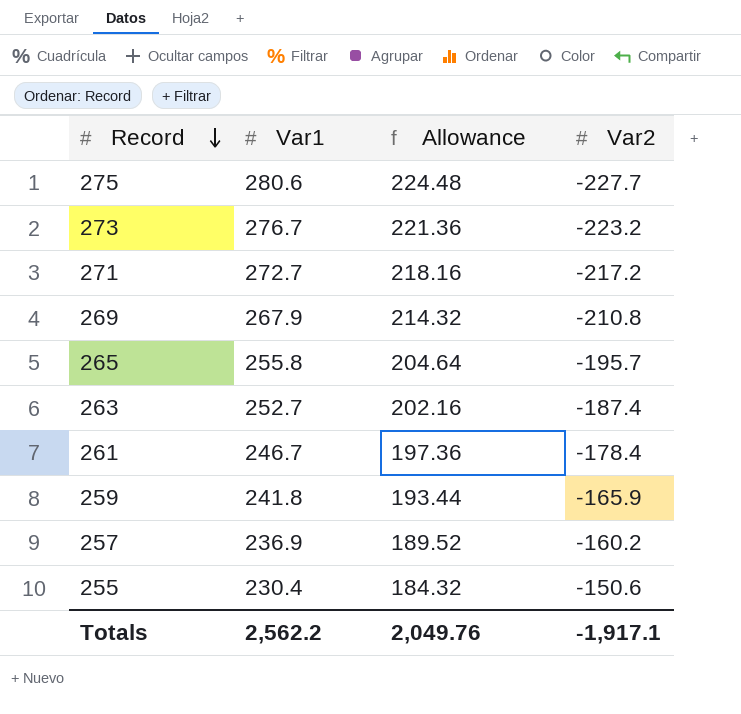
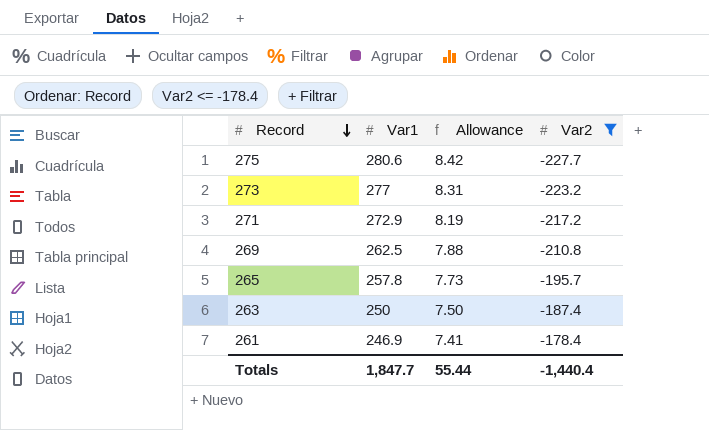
filter: none -> Var2 <= -178.4
column Allowance | formula: [Var1] * 0.8 -> [Var1] * 0.03
273 | Var1: 276.7 -> 277
271 | Var1: 272.7 -> 272.9
269 | Var1: 267.9 -> 262.5
265 | Var1: 255.8 -> 257.8
263 | Var1: 252.7 -> 250
261 | Var1: 246.7 -> 246.9
Totals | Var1: 2,562.2 -> 1,847.7
Totals | Allowance: 2,049.76 -> 55.44
Totals | Var2: -1,917.1 -> -1,440.4

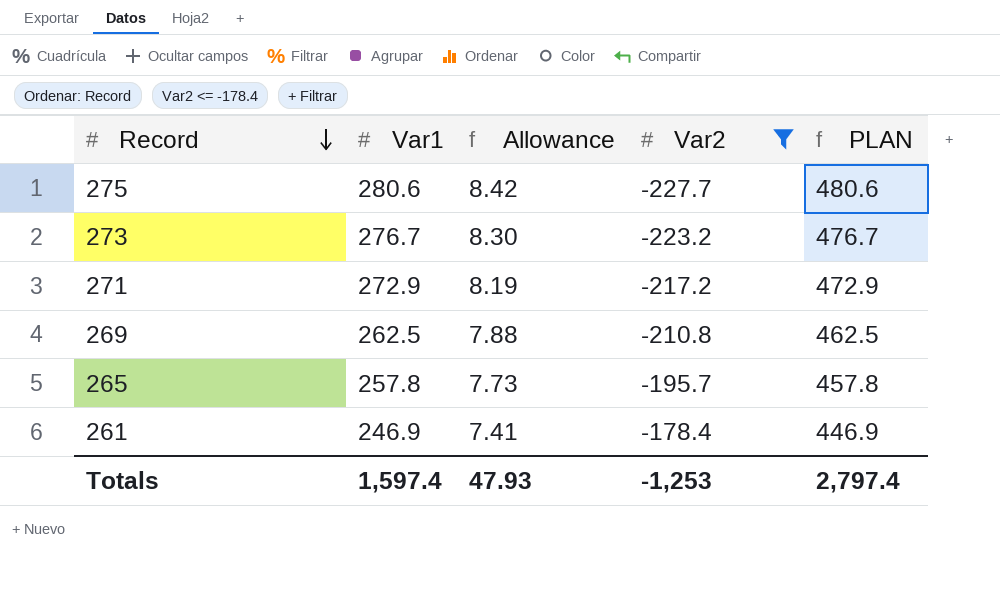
column PLAN | formula: none -> [Var1] + 200
row 263: 250 | 7.50 | -187.4 -> none
273 | Var1: 277 -> 276.7
273 | Allowance: 8.31 -> 8.30
Totals | Var1: 1,847.7 -> 1,597.4
Totals | Allowance: 55.44 -> 47.93
Totals | Var2: -1,440.4 -> -1,253

